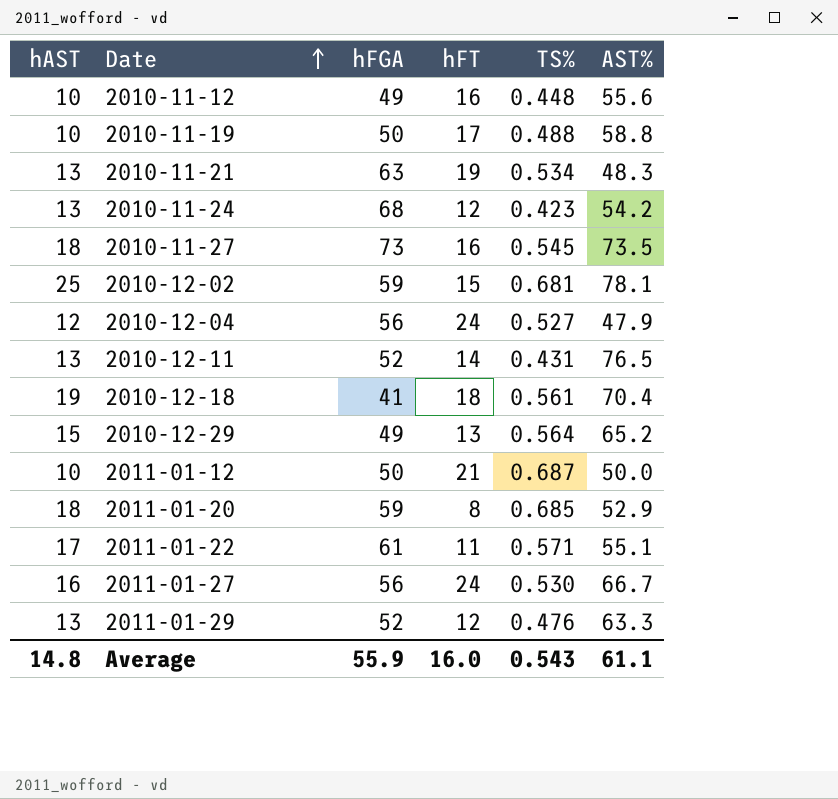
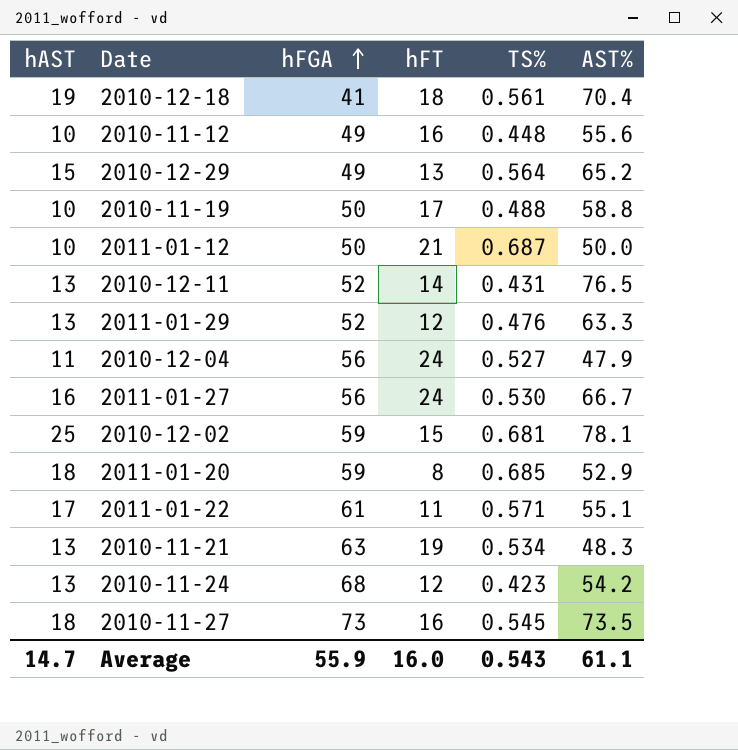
row order: Date ascending -> hFGA ascending
2010-12-04 | hAST: 12 -> 11
Average | hAST: 14.8 -> 14.7

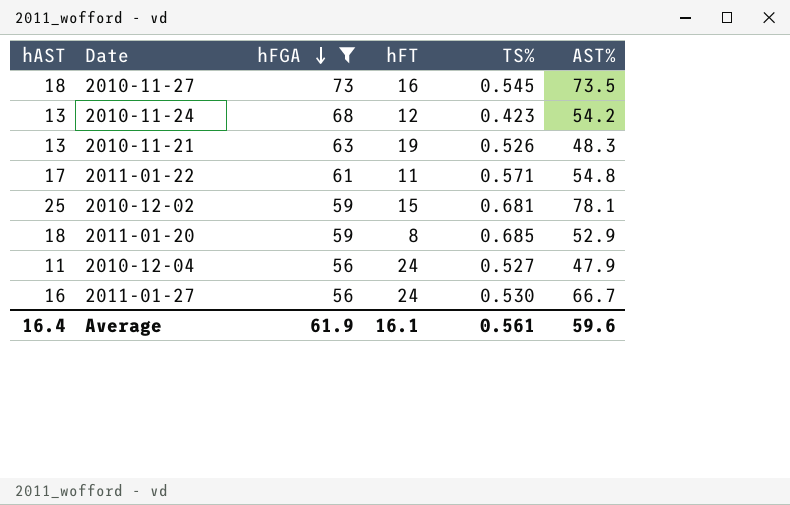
filter: none -> hFGA >= 56
row order: hFGA ascending -> hFGA descending
2010-11-21 | TS%: 0.534 -> 0.526
2011-01-22 | AST%: 55.1 -> 54.8
Average | hAST: 14.7 -> 16.4
Average | hFGA: 55.9 -> 61.9
Average | hFT: 16.0 -> 16.1
Average | TS%: 0.543 -> 0.561
Average | AST%: 61.1 -> 59.6

